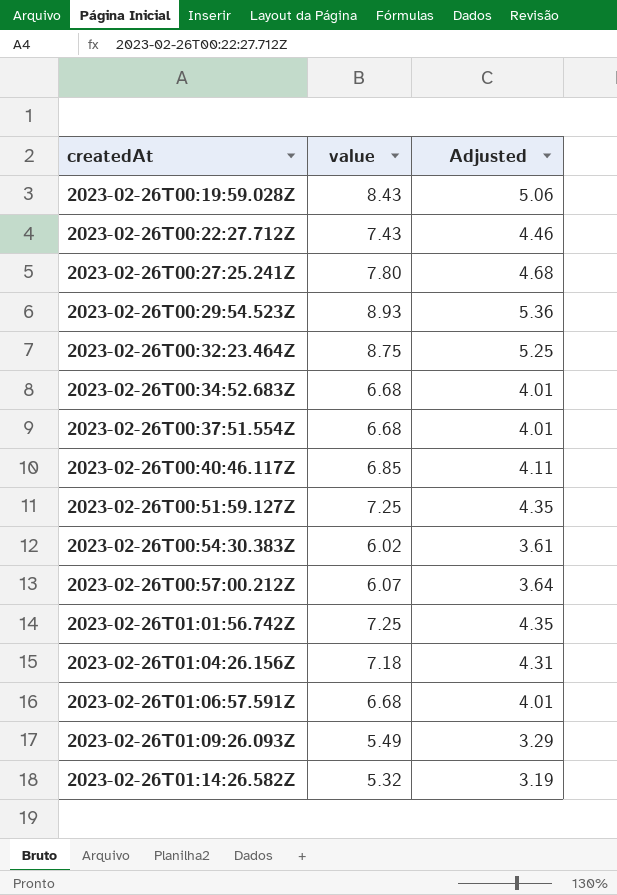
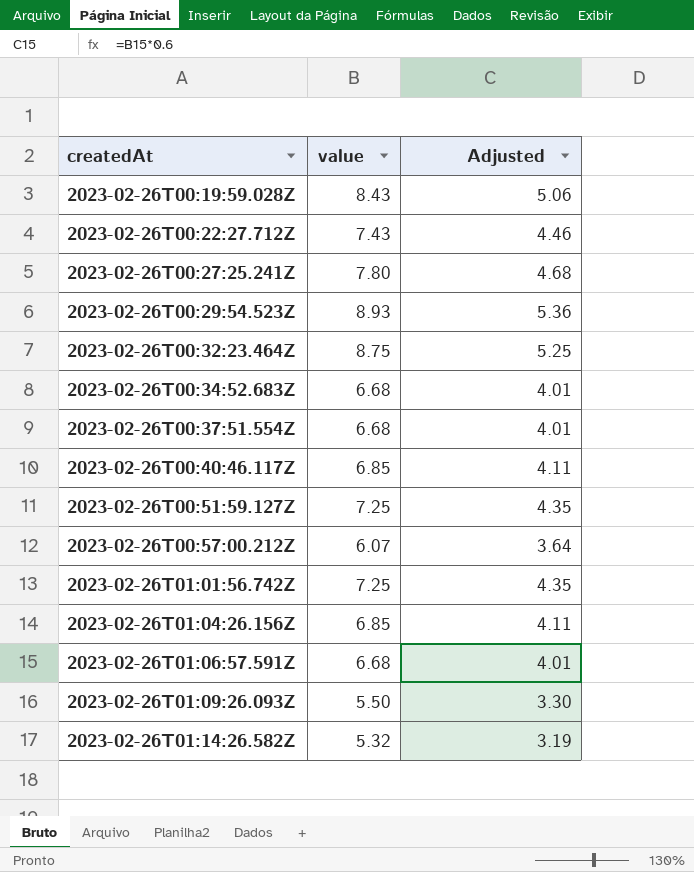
row 2023-02-26T00:54:30.383Z: 6.02 | 3.61 -> none
2023-02-26T01:04:26.156Z | value: 7.18 -> 6.85
2023-02-26T01:04:26.156Z | Adjusted: 4.31 -> 4.11
2023-02-26T01:09:26.093Z | value: 5.49 -> 5.50
2023-02-26T01:09:26.093Z | Adjusted: 3.29 -> 3.30

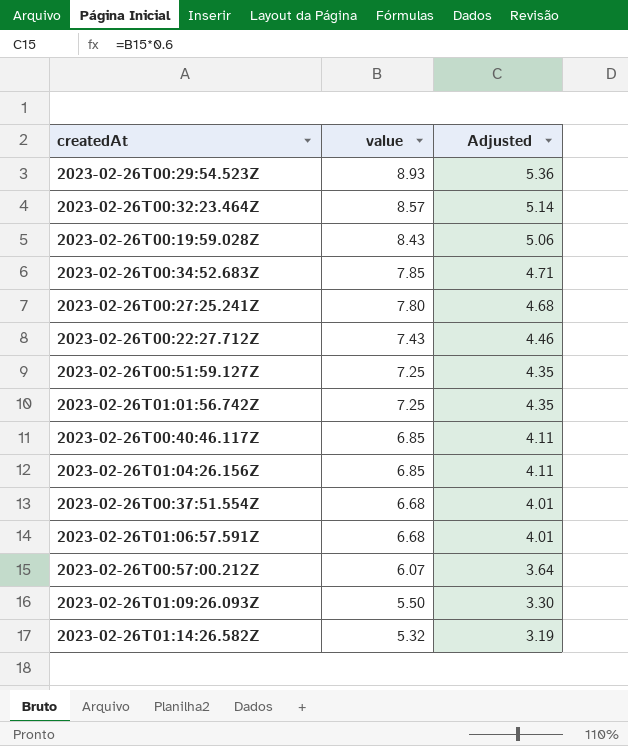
row order: createdAt ascending -> value descending
2023-02-26T00:32:23.464Z | value: 8.75 -> 8.57
2023-02-26T00:32:23.464Z | Adjusted: 5.25 -> 5.14
2023-02-26T00:34:52.683Z | value: 6.68 -> 7.85
2023-02-26T00:34:52.683Z | Adjusted: 4.01 -> 4.71

